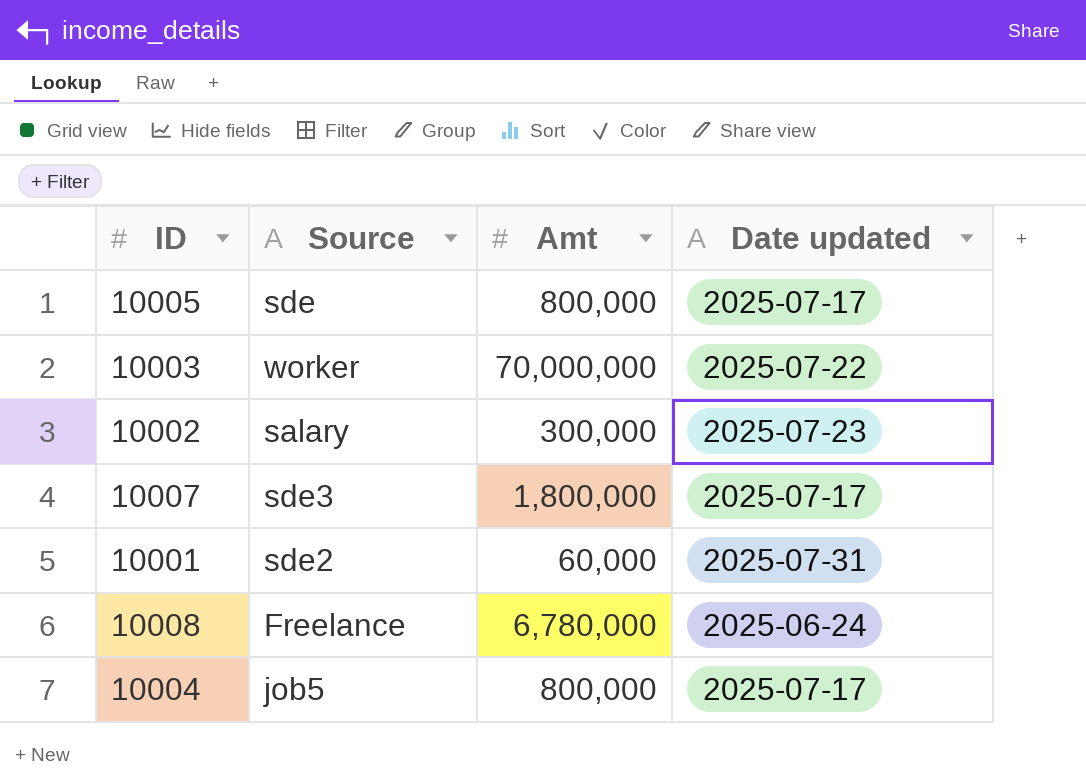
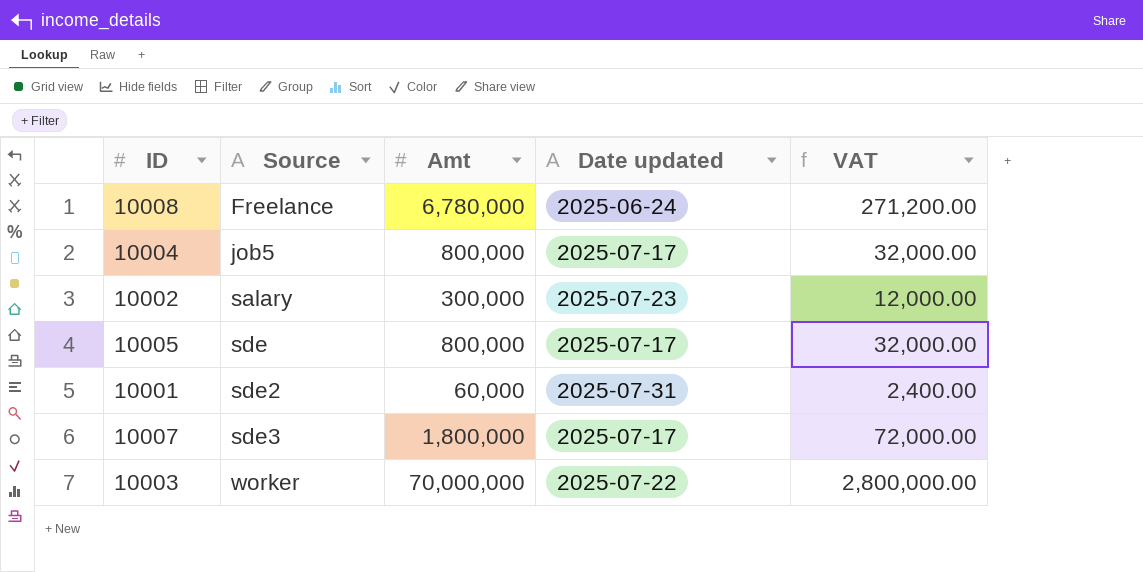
row order: none -> Source ascending
column VAT | formula: none -> [Amt] * 0.04

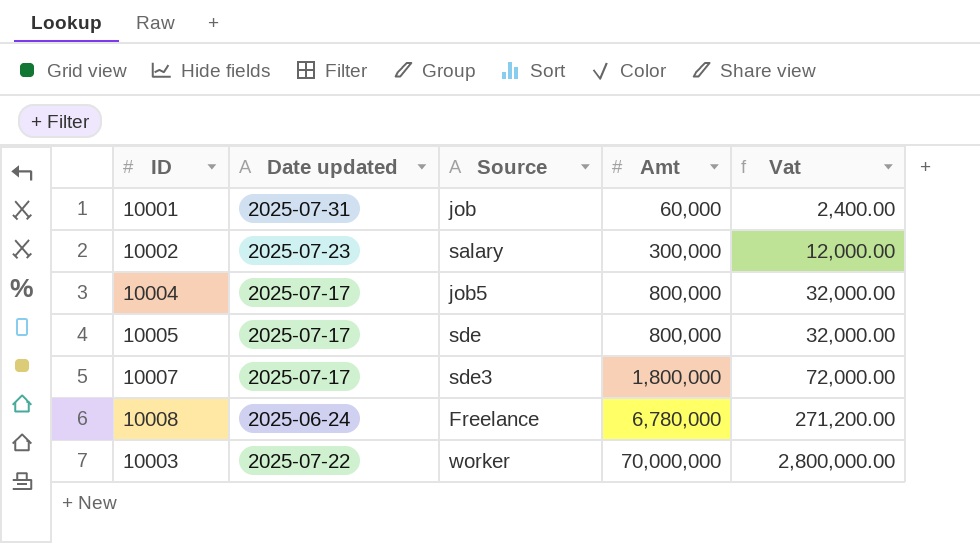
row order: Source ascending -> Amt ascending
column Date updated | position: 4 -> 2
column name: VAT -> Vat
10001 | Source: sde2 -> job

